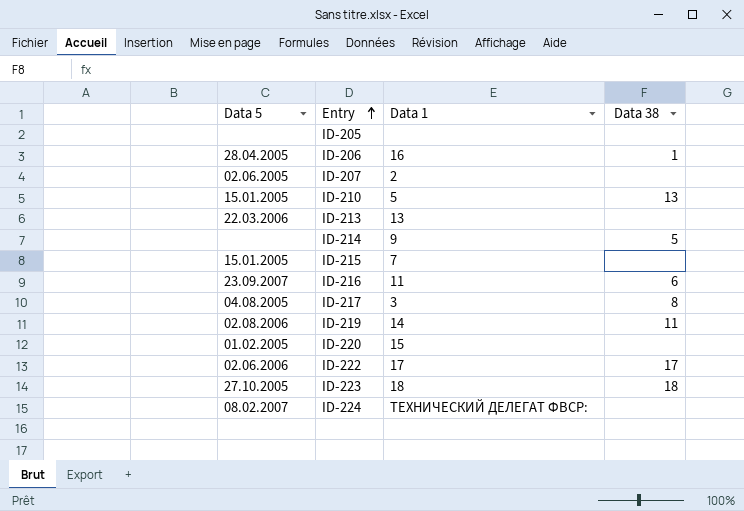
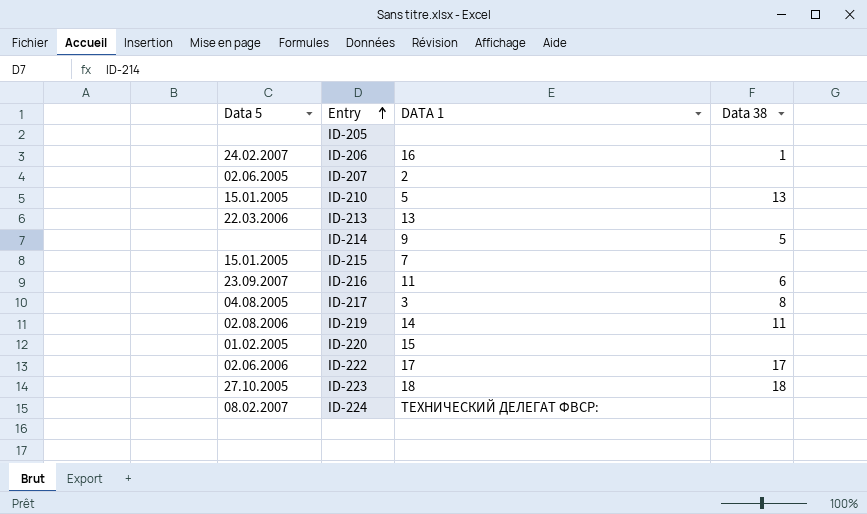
column name: Data 1 -> DATA 1
ID-206 | Data 5: 28.04.2005 -> 24.02.2007

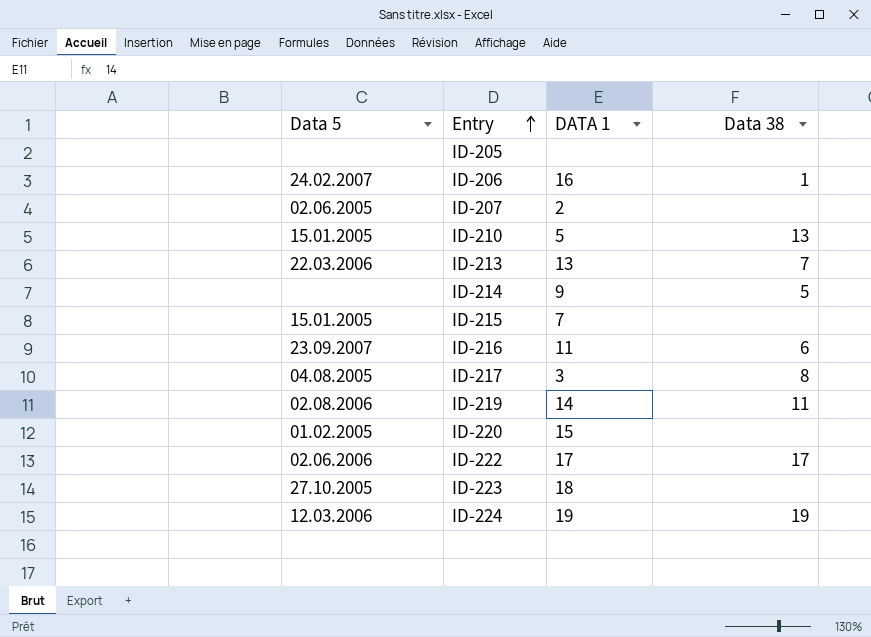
ID-213 | Data 38: none -> 7
ID-223 | Data 38: 18 -> none
ID-224 | Data 5: 08.02.2007 -> 12.03.2006
ID-224 | DATA 1: ТЕХНИЧЕСКИЙ ДЕЛЕГАТ ФВСР: -> 19
ID-224 | Data 38: none -> 19

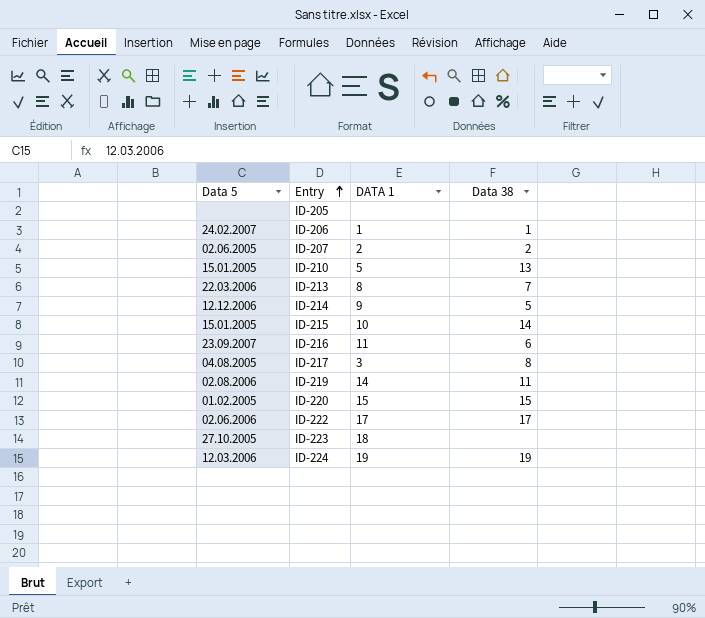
ID-206 | DATA 1: 16 -> 1
ID-207 | Data 38: none -> 2
ID-213 | DATA 1: 13 -> 8
ID-214 | Data 5: none -> 12.12.2006
ID-215 | DATA 1: 7 -> 10
ID-215 | Data 38: none -> 14
ID-220 | Data 38: none -> 15

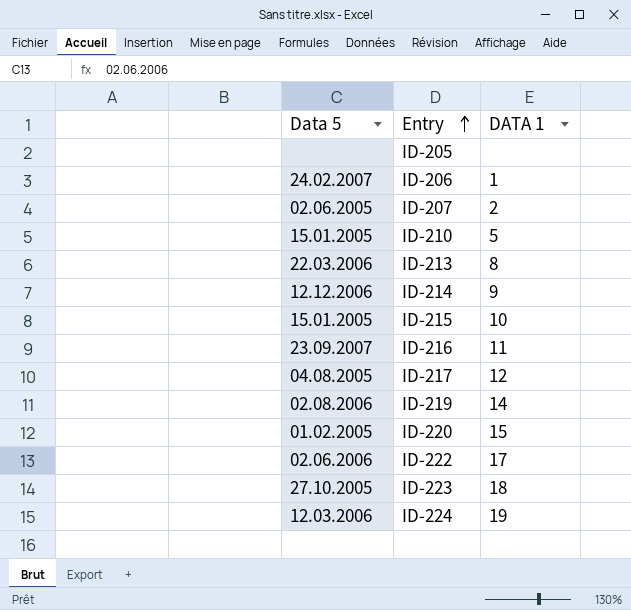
column Data 38 | position: 4 -> none
ID-217 | DATA 1: 3 -> 12

